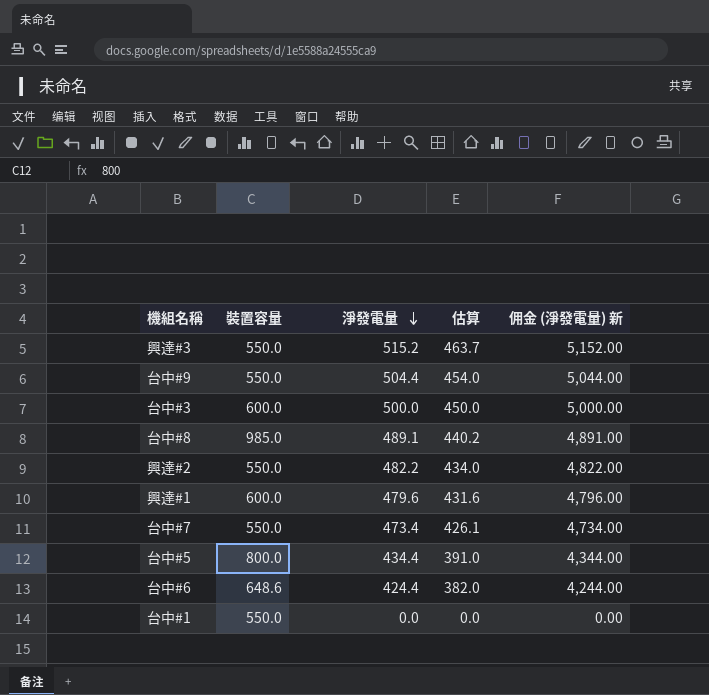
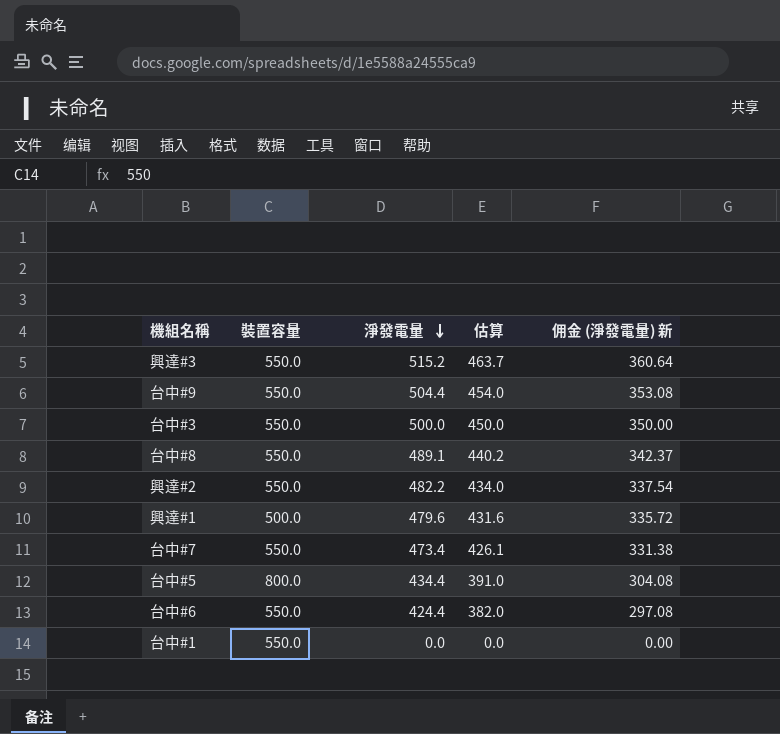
column 佣金 (淨發電量) 新 | formula: [淨發電量] * 10 -> [淨發電量] * 0.7
台中#3 | 裝置容量: 600.0 -> 550.0
台中#8 | 裝置容量: 985.0 -> 550.0
興達#1 | 裝置容量: 600.0 -> 500.0
台中#6 | 裝置容量: 648.6 -> 550.0

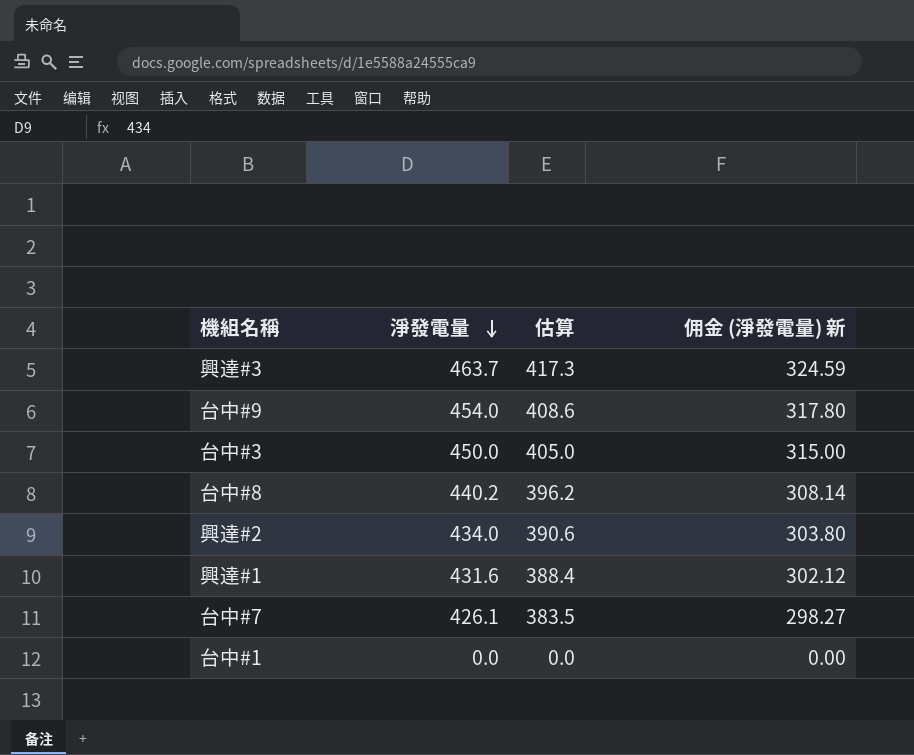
column 裝置容量 | position: 2 -> none
row 台中#5: 800.0 | 434.4 | 391.0 | 304.08 -> none
row 台中#6: 550.0 | 424.4 | 382.0 | 297.08 -> none
興達#3 | 淨發電量: 515.2 -> 463.7
興達#3 | 估算: 463.7 -> 417.3
興達#3 | 佣金 (淨發電量) 新: 360.64 -> 324.59
台中#9 | 淨發電量: 504.4 -> 454.0
台中#9 | 估算: 454.0 -> 408.6
台中#9 | 佣金 (淨發電量) 新: 353.08 -> 317.80
台中#3 | 淨發電量: 500.0 -> 450.0
台中#3 | 估算: 450.0 -> 405.0
台中#3 | 佣金 (淨發電量) 新: 350.00 -> 315.00
台中#8 | 淨發電量: 489.1 -> 440.2
台中#8 | 估算: 440.2 -> 396.2
台中#8 | 佣金 (淨發電量) 新: 342.37 -> 308.14
興達#2 | 淨發電量: 482.2 -> 434.0
興達#2 | 估算: 434.0 -> 390.6
興達#2 | 佣金 (淨發電量) 新: 337.54 -> 303.80
興達#1 | 淨發電量: 479.6 -> 431.6
興達#1 | 估算: 431.6 -> 388.4
興達#1 | 佣金 (淨發電量) 新: 335.72 -> 302.12
台中#7 | 淨發電量: 473.4 -> 426.1
台中#7 | 估算: 426.1 -> 383.5
台中#7 | 佣金 (淨發電量) 新: 331.38 -> 298.27

